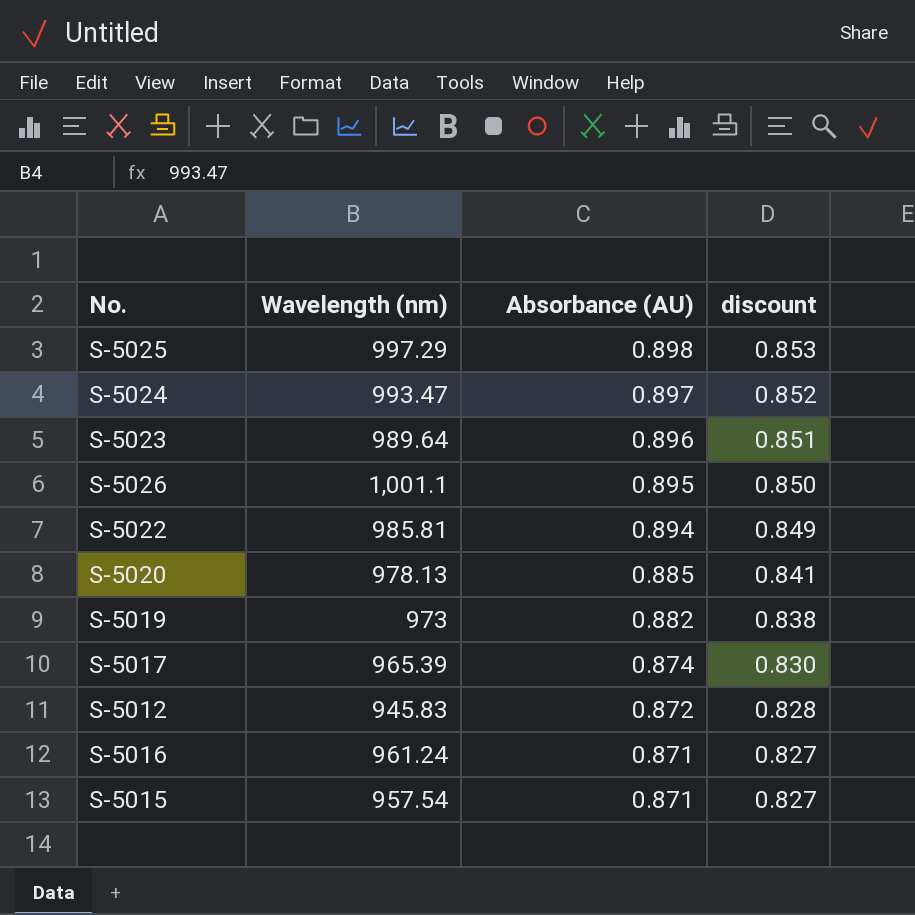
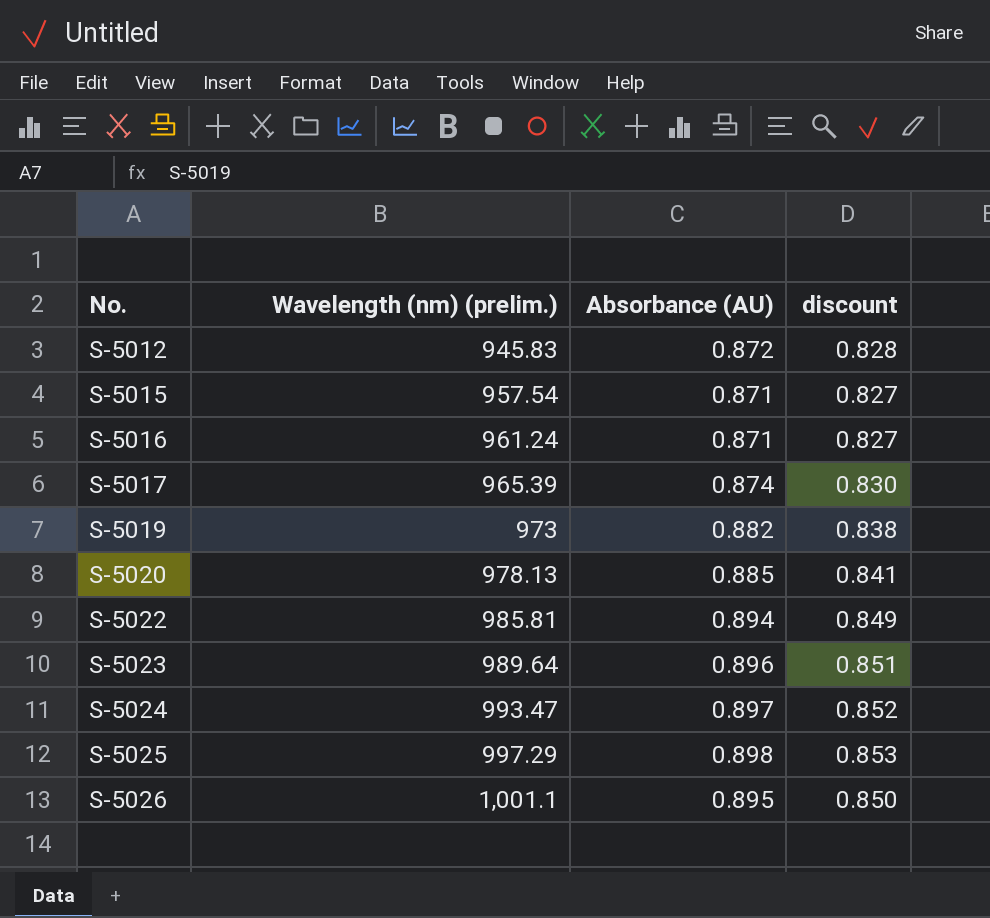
row order: Absorbance (AU) descending -> No. ascending
column name: Wavelength (nm) -> Wavelength (nm) (prelim.)

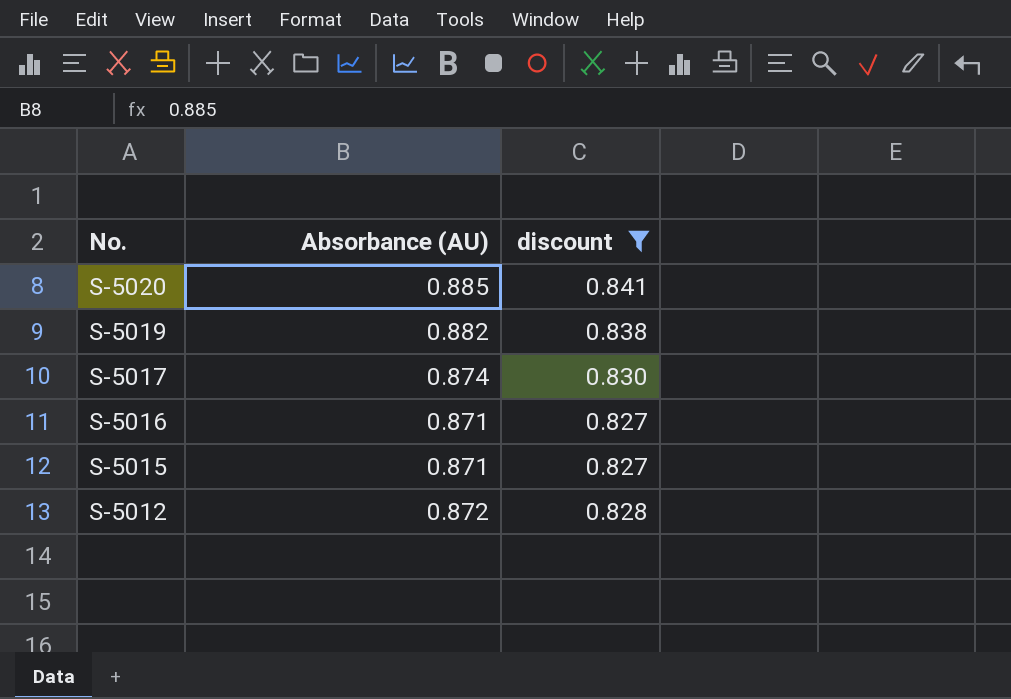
filter: none -> discount <= 0.841
row order: No. ascending -> No. descending
column Wavelength (nm) (prelim.) | position: 2 -> none

